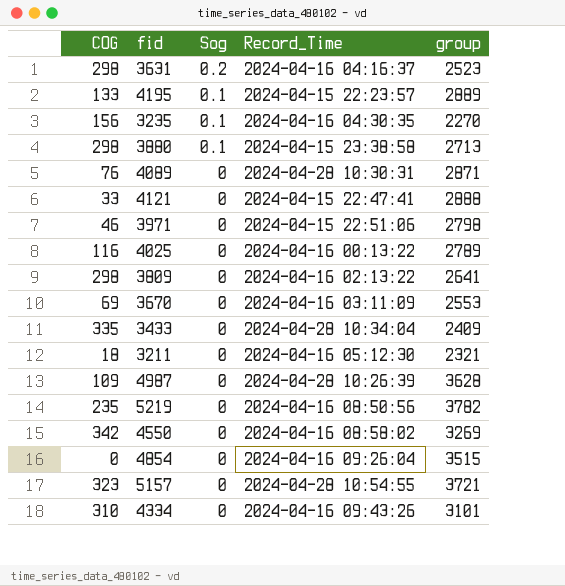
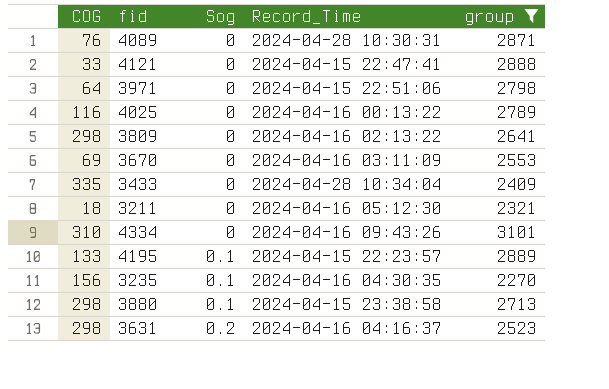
filter: none -> group <= 3101
row order: Sog descending -> Sog ascending
3971 | COG: 46 -> 64

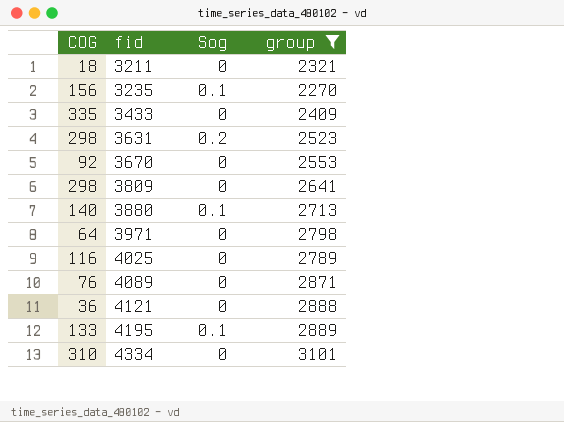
row order: Sog ascending -> fid ascending
column Record_Time | position: 4 -> none
3670 | COG: 69 -> 92
3880 | COG: 298 -> 140
4121 | COG: 33 -> 36

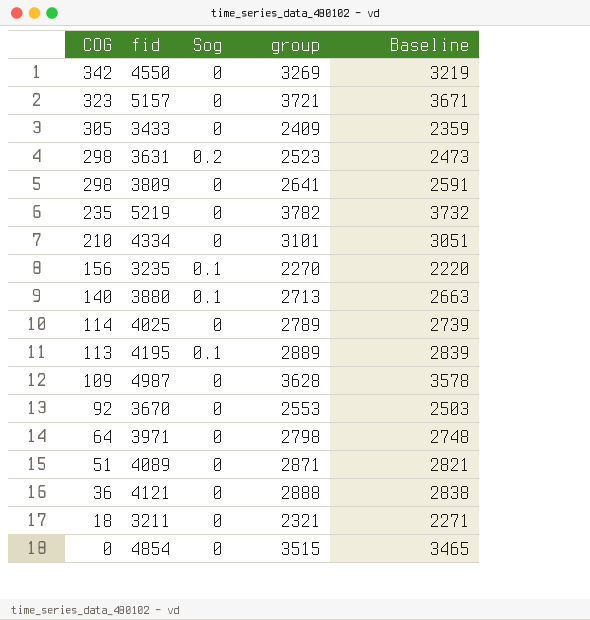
filter: group <= 3101 -> none
row order: fid ascending -> COG descending
column Baseline | formula: none -> [group] - 50
3433 | COG: 335 -> 305
4334 | COG: 310 -> 210
4025 | COG: 116 -> 114
4195 | COG: 133 -> 113
4089 | COG: 76 -> 51

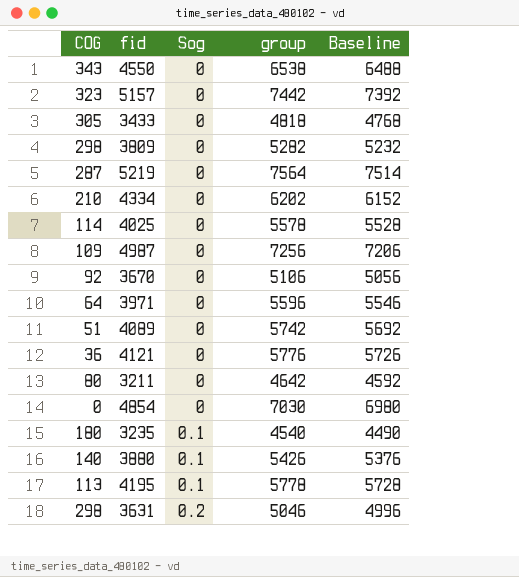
row order: COG descending -> Sog ascending
4550 | COG: 342 -> 343
4550 | group: 3269 -> 6538
4550 | Baseline: 3219 -> 6488
5157 | group: 3721 -> 7442
5157 | Baseline: 3671 -> 7392
3433 | group: 2409 -> 4818
3433 | Baseline: 2359 -> 4768
3809 | group: 2641 -> 5282
3809 | Baseline: 2591 -> 5232
5219 | COG: 235 -> 287
5219 | group: 3782 -> 7564
5219 | Baseline: 3732 -> 7514
4334 | group: 3101 -> 6202
4334 | Baseline: 3051 -> 6152
4025 | group: 2789 -> 5578
4025 | Baseline: 2739 -> 5528
4987 | group: 3628 -> 7256
4987 | Baseline: 3578 -> 7206
3670 | group: 2553 -> 5106
3670 | Baseline: 2503 -> 5056
3971 | group: 2798 -> 5596
3971 | Baseline: 2748 -> 5546
4089 | group: 2871 -> 5742
4089 | Baseline: 2821 -> 5692
4121 | group: 2888 -> 5776
4121 | Baseline: 2838 -> 5726
3211 | COG: 18 -> 80
3211 | group: 2321 -> 4642
3211 | Baseline: 2271 -> 4592
4854 | group: 3515 -> 7030
4854 | Baseline: 3465 -> 6980
3235 | COG: 156 -> 180
3235 | group: 2270 -> 4540
3235 | Baseline: 2220 -> 4490
3880 | group: 2713 -> 5426
3880 | Baseline: 2663 -> 5376
4195 | group: 2889 -> 5778
4195 | Baseline: 2839 -> 5728
3631 | group: 2523 -> 5046
3631 | Baseline: 2473 -> 4996

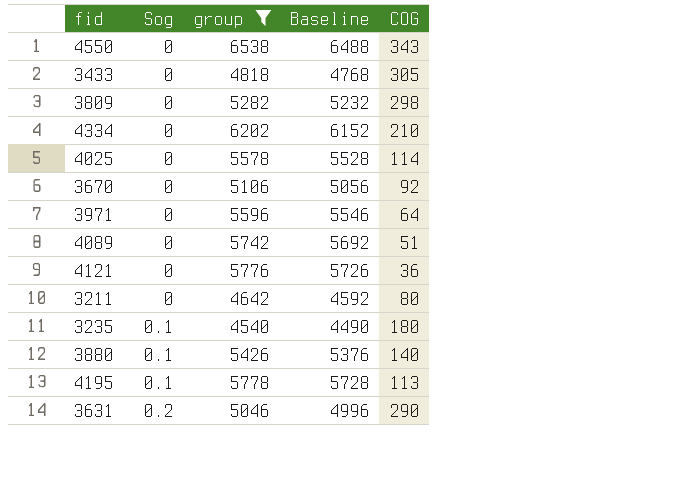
filter: none -> group <= 6538
column COG | position: 1 -> 5
3631 | COG: 298 -> 290

